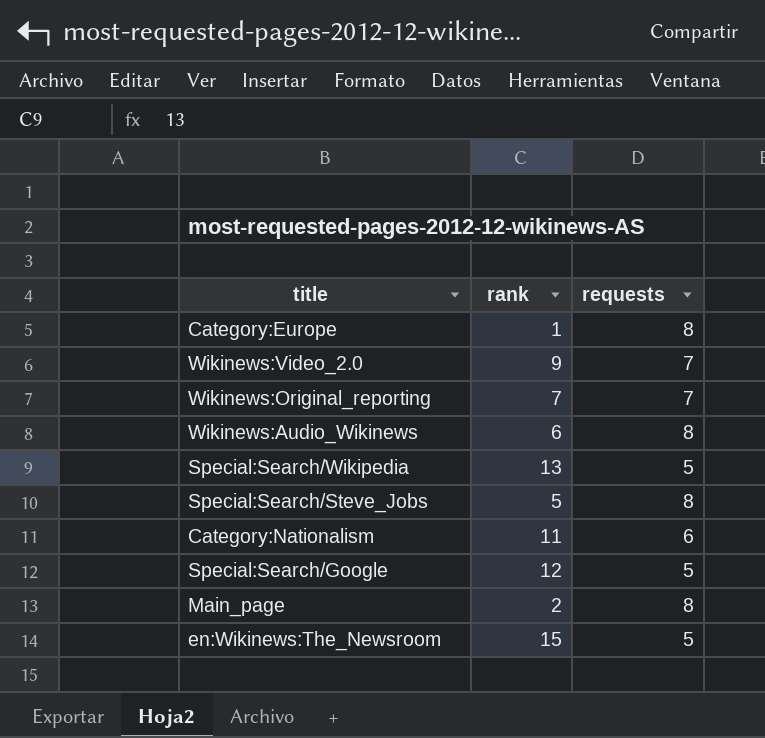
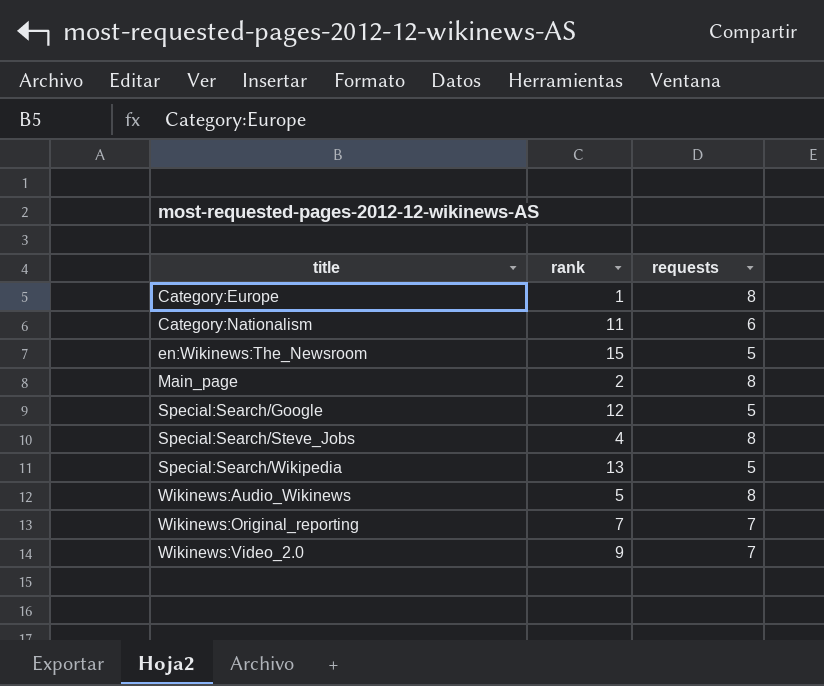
row order: none -> title ascending
Special:Search/Steve_Jobs | rank: 5 -> 4
Wikinews:Audio_Wikinews | rank: 6 -> 5

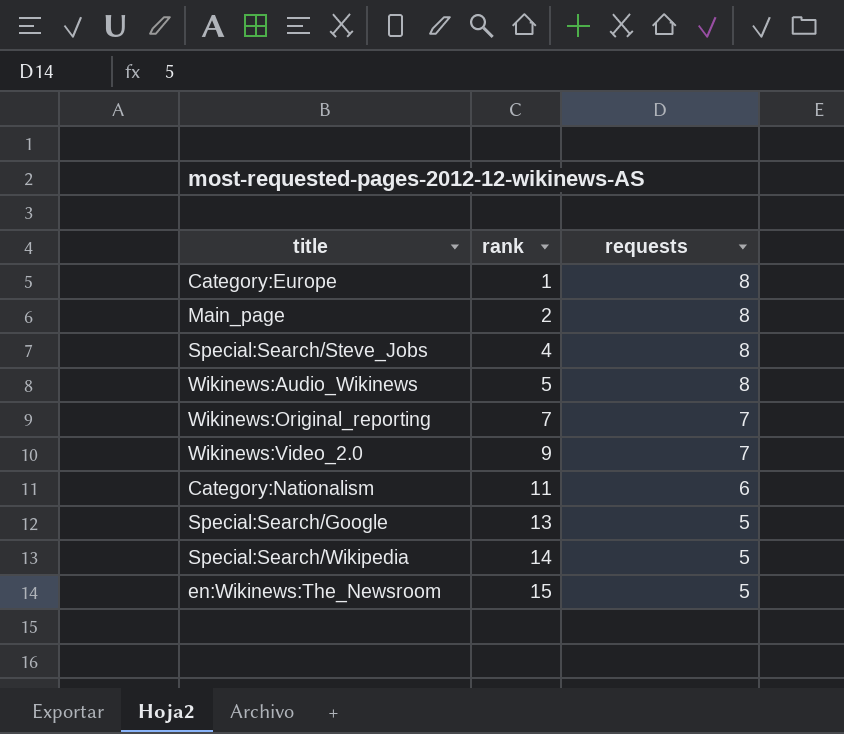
row order: title ascending -> rank ascending
Special:Search/Google | rank: 12 -> 13
Special:Search/Wikipedia | rank: 13 -> 14

